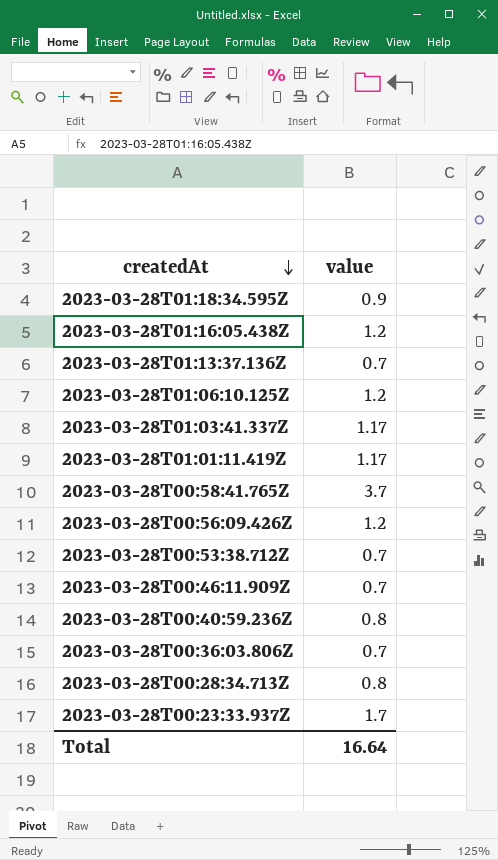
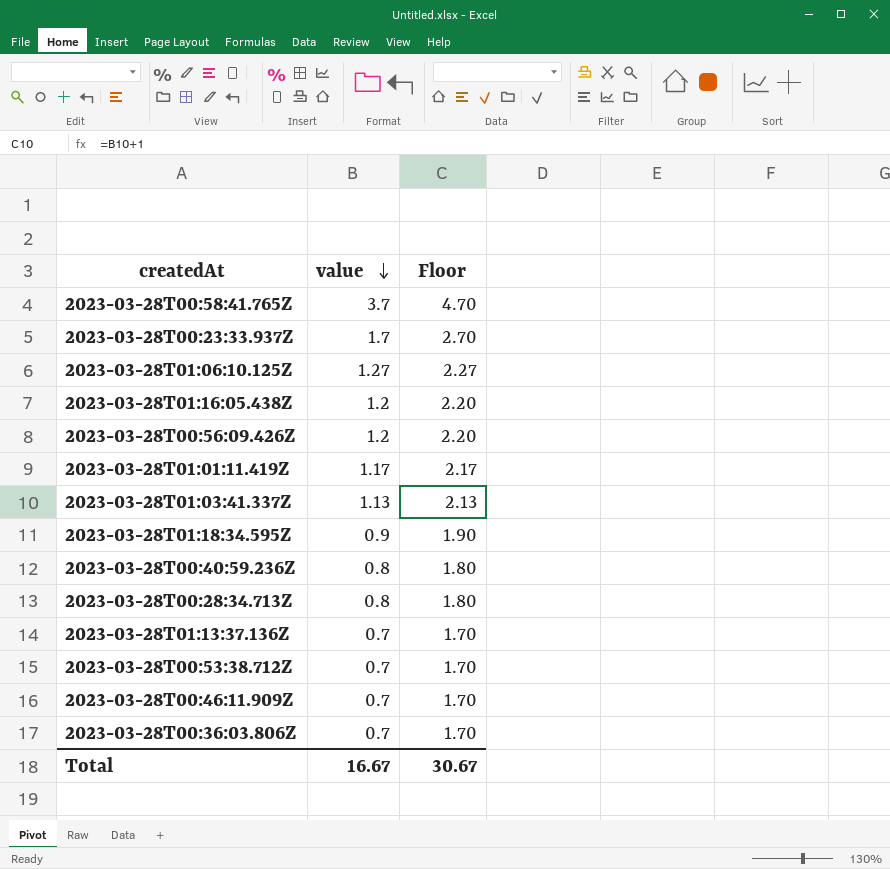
row order: createdAt descending -> value descending
column Floor | formula: none -> [value] + 1
2023-03-28T01:06:10.125Z | value: 1.2 -> 1.27
2023-03-28T01:03:41.337Z | value: 1.17 -> 1.13
Total | value: 16.64 -> 16.67

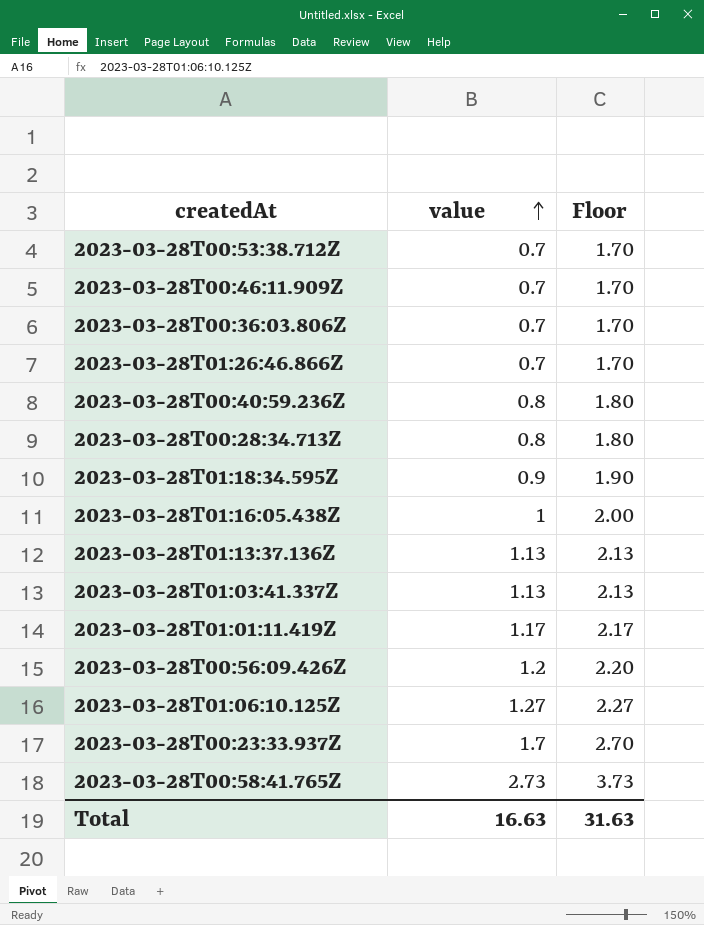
row order: value descending -> value ascending
row 2023-03-28T01:26:46.866Z: none -> 0.7 | 1.70
2023-03-28T01:16:05.438Z | value: 1.2 -> 1
2023-03-28T01:16:05.438Z | Floor: 2.20 -> 2.00
2023-03-28T01:13:37.136Z | value: 0.7 -> 1.13
2023-03-28T01:13:37.136Z | Floor: 1.70 -> 2.13
2023-03-28T00:58:41.765Z | value: 3.7 -> 2.73
2023-03-28T00:58:41.765Z | Floor: 4.70 -> 3.73
Total | value: 16.67 -> 16.63
Total | Floor: 30.67 -> 31.63

